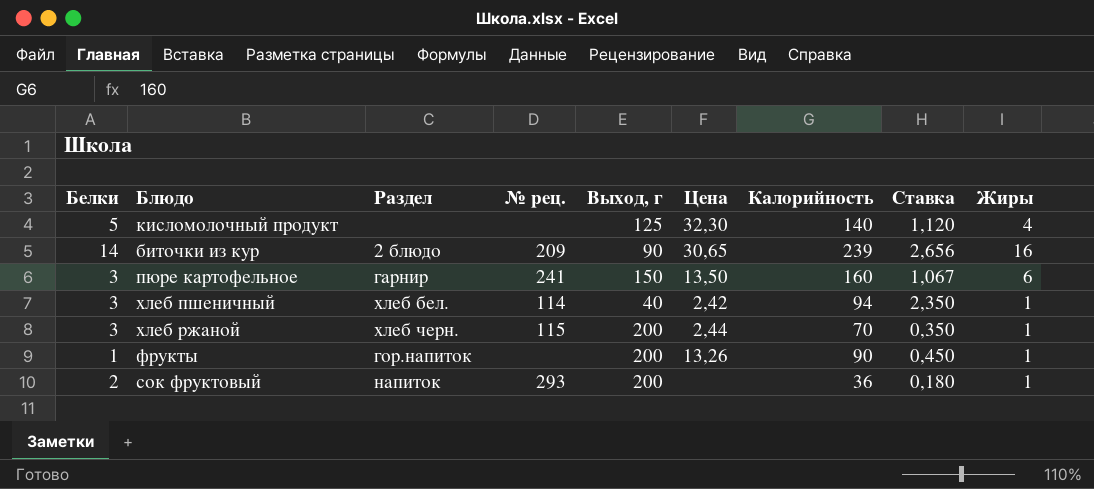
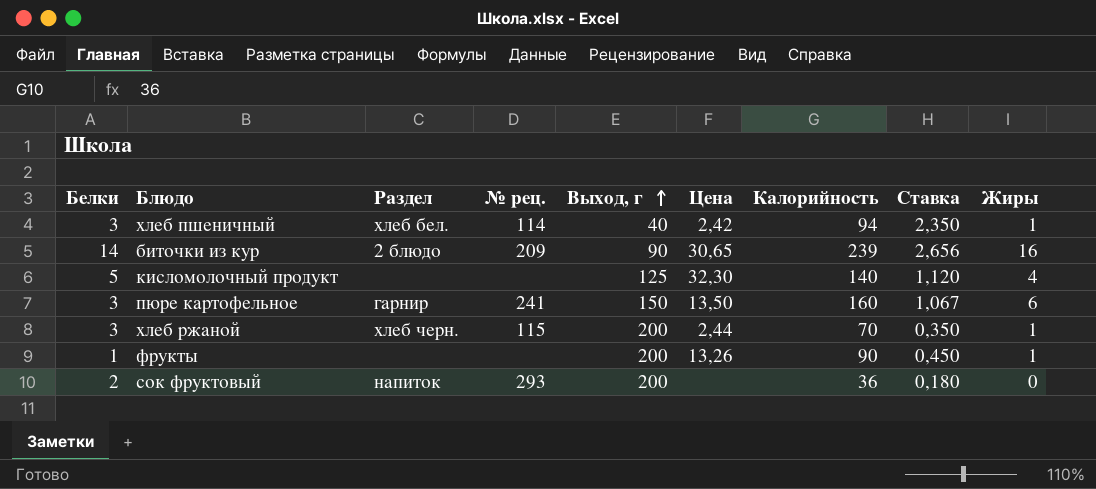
row order: none -> Выход, г ascending
фрукты | Раздел: гор.напиток -> none
сок фруктовый | Жиры: 1 -> 0

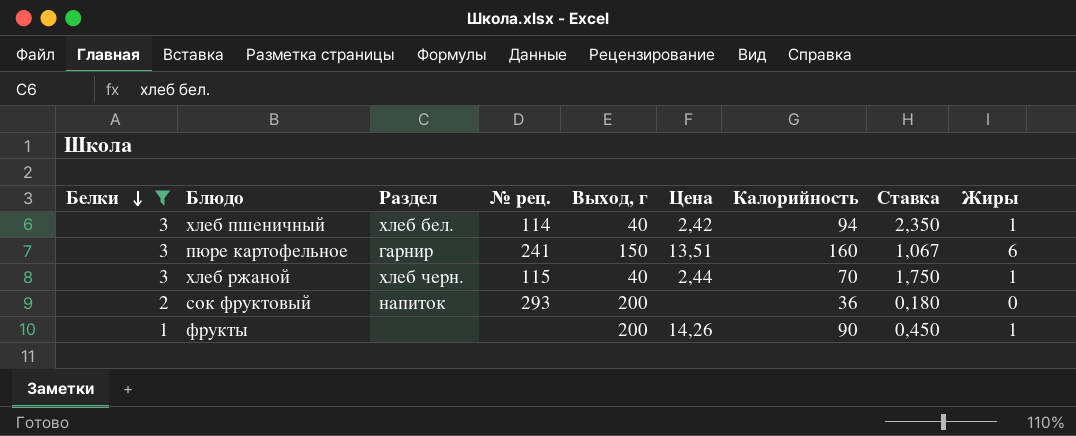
filter: none -> Белки <= 3
row order: Выход, г ascending -> Белки descending
пюре картофельное | Цена: 13,50 -> 13,51
хлеб ржаной | Выход, г: 200 -> 40
хлеб ржаной | Ставка: 0,350 -> 1,750
фрукты | Цена: 13,26 -> 14,26

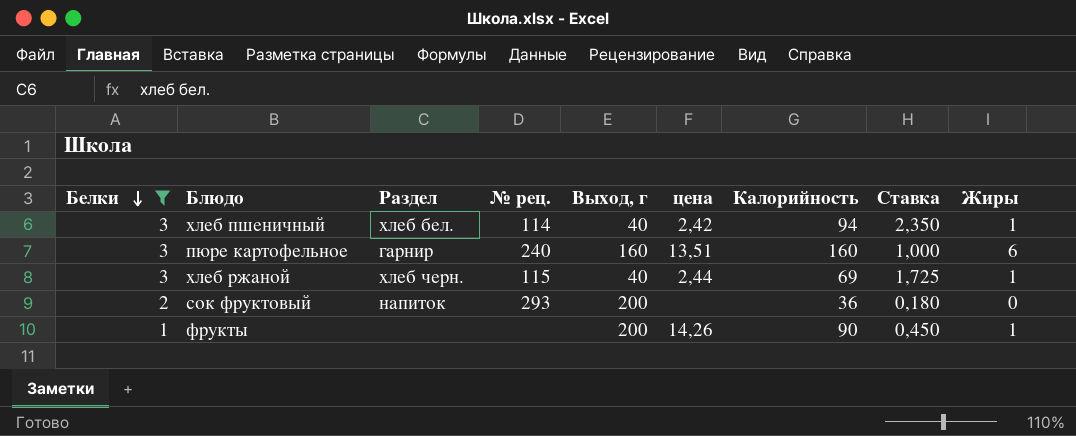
column name: Цена -> цена
пюре картофельное | № рец.: 241 -> 240
пюре картофельное | Выход, г: 150 -> 160
пюре картофельное | Ставка: 1,067 -> 1,000
хлеб ржаной | Калорийность: 70 -> 69
хлеб ржаной | Ставка: 1,750 -> 1,725

